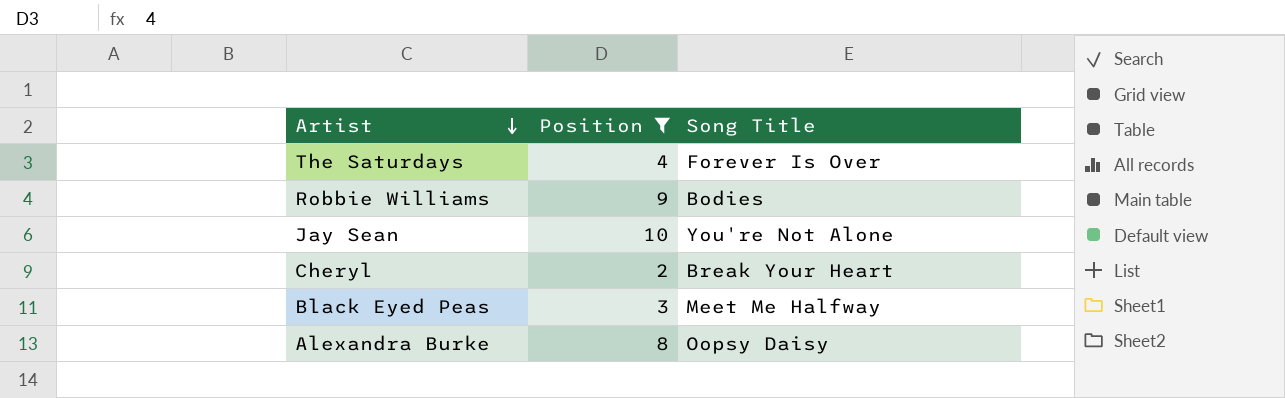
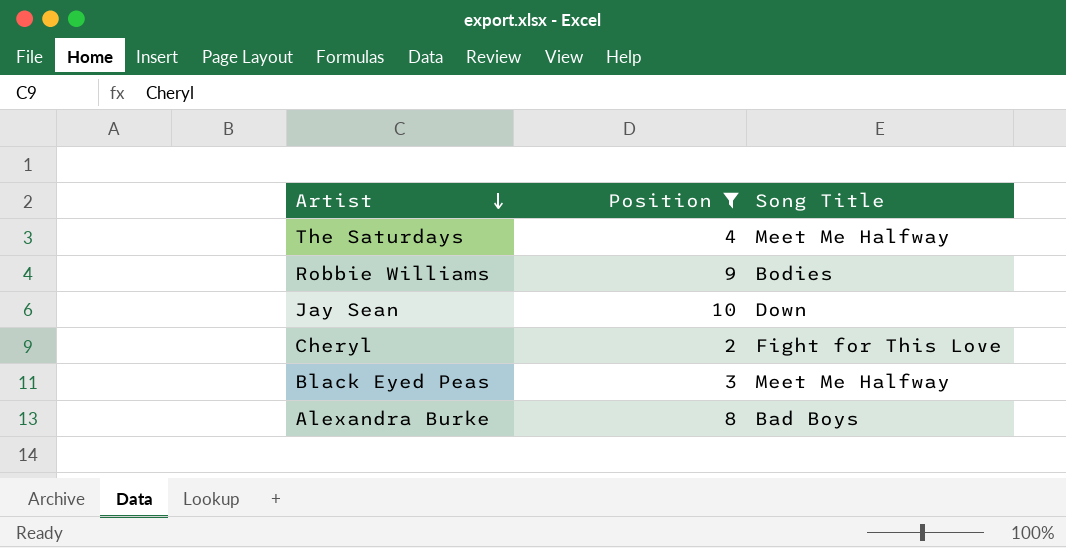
The Saturdays | Song Title: Forever Is Over -> Meet Me Halfway
Jay Sean | Song Title: You're Not Alone -> Down
Cheryl | Song Title: Break Your Heart -> Fight for This Love
Alexandra Burke | Song Title: Oopsy Daisy -> Bad Boys

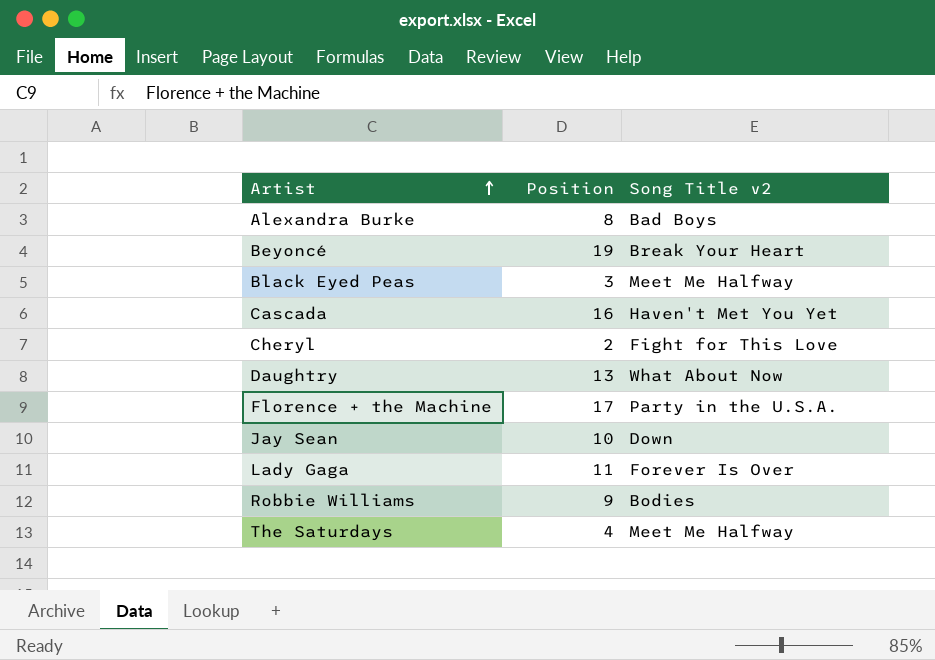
filter: Position <= 10 -> none
row order: Artist descending -> Artist ascending
column name: Song Title -> Song Title v2

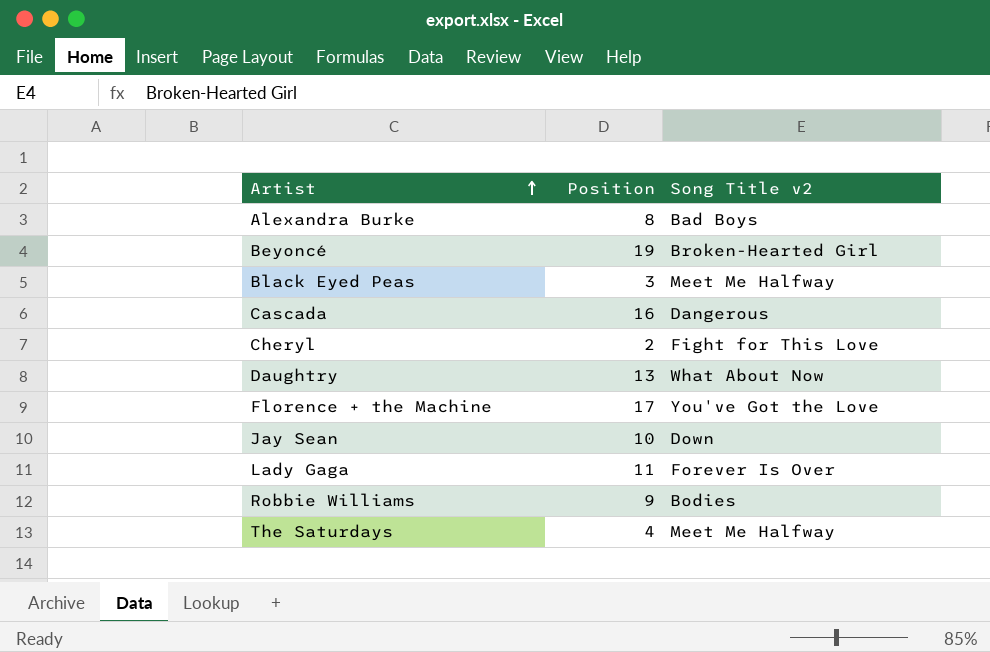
Beyoncé | Song Title v2: Break Your Heart -> Broken-Hearted Girl
Cascada | Song Title v2: Haven't Met You Yet -> Dangerous
Florence + the Machine | Song Title v2: Party in the U.S.A. -> You've Got the Love

